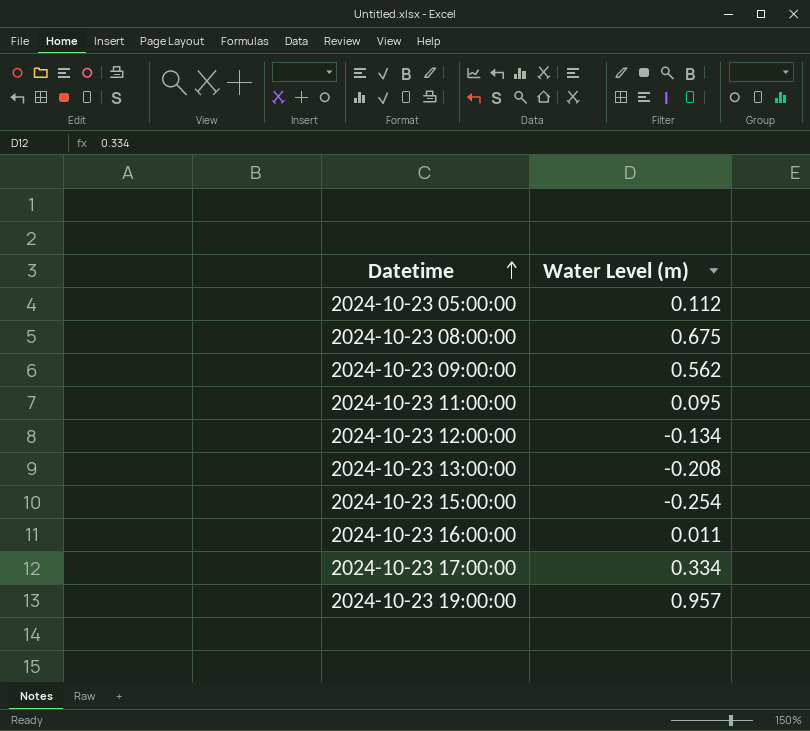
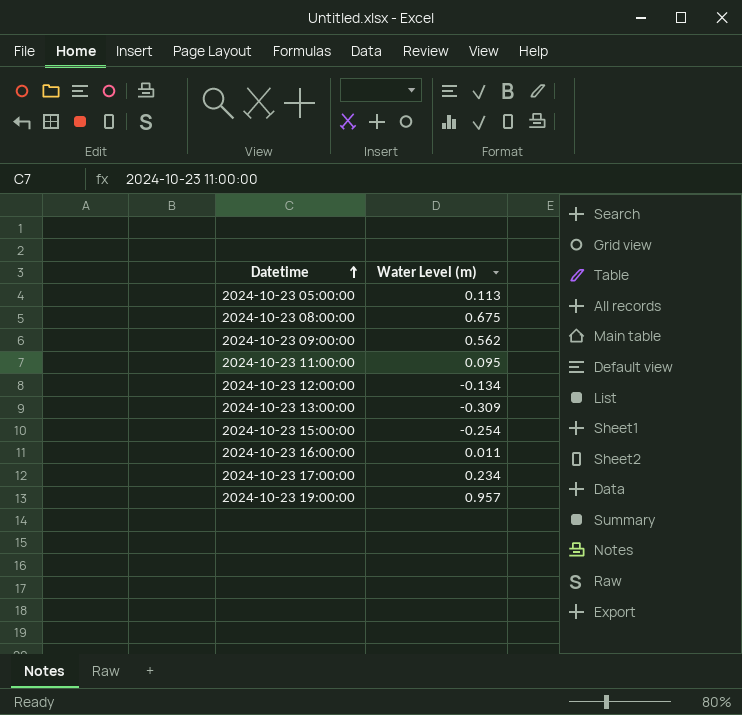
2024-10-23 05:00:00 | Water Level (m): 0.112 -> 0.113
2024-10-23 13:00:00 | Water Level (m): -0.208 -> -0.309
2024-10-23 17:00:00 | Water Level (m): 0.334 -> 0.234

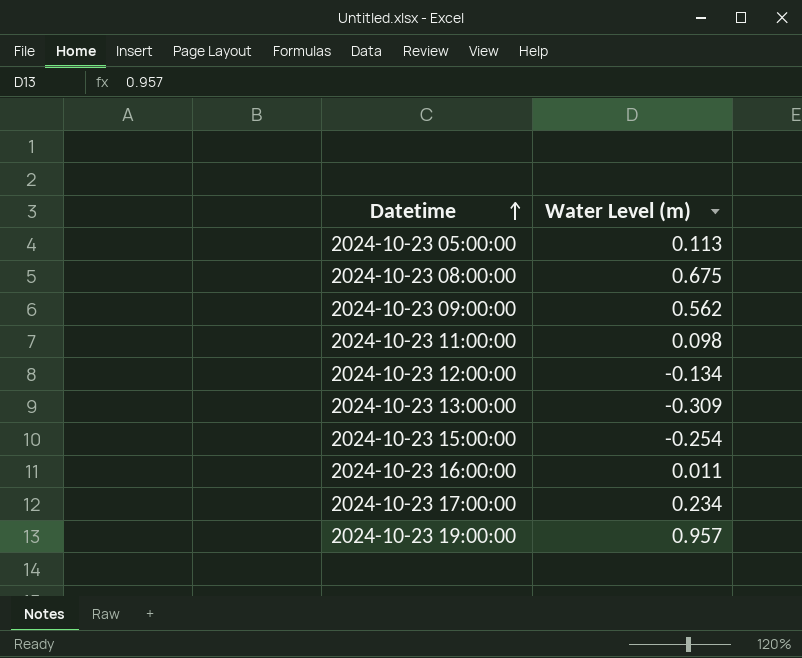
2024-10-23 11:00:00 | Water Level (m): 0.095 -> 0.098

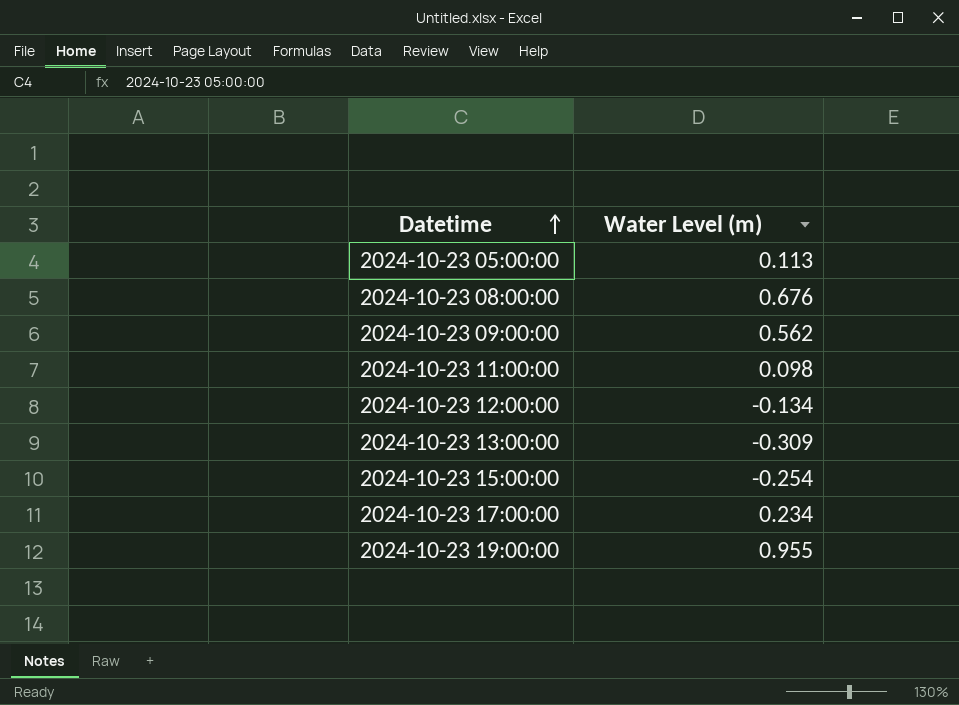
row 2024-10-23 16:00:00: 0.011 -> none
2024-10-23 08:00:00 | Water Level (m): 0.675 -> 0.676
2024-10-23 19:00:00 | Water Level (m): 0.957 -> 0.955

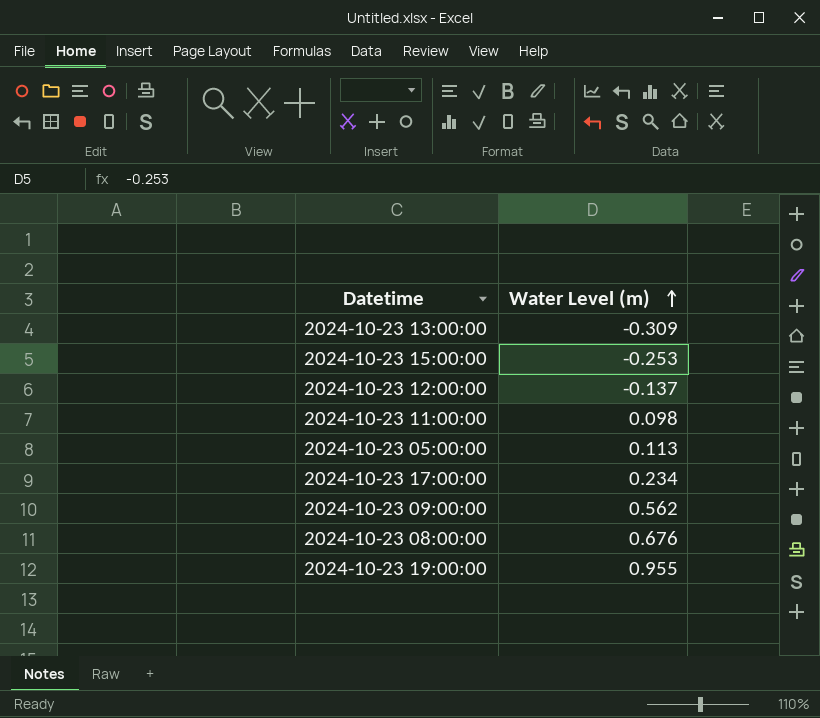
row order: Datetime ascending -> Water Level (m) ascending
2024-10-23 15:00:00 | Water Level (m): -0.254 -> -0.253
2024-10-23 12:00:00 | Water Level (m): -0.134 -> -0.137

